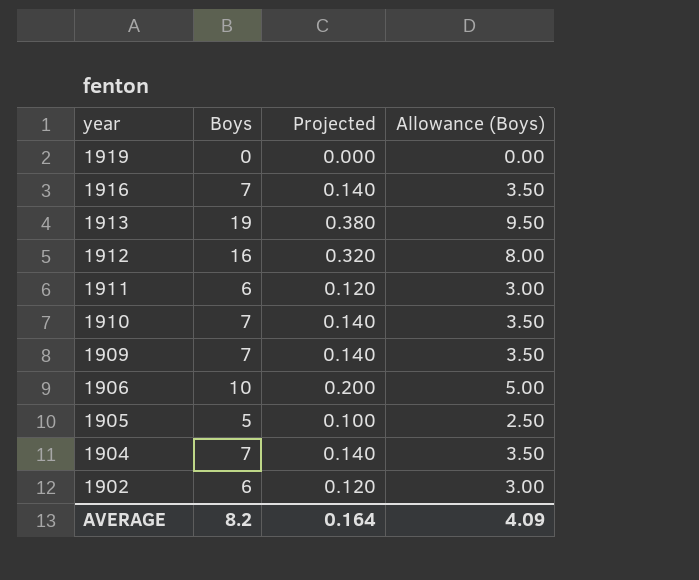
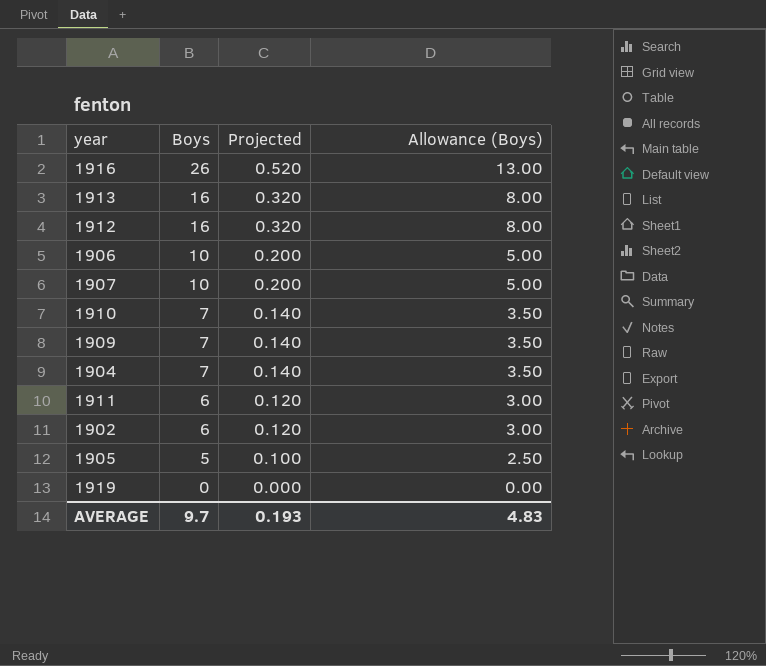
row order: year descending -> Boys descending
1916 | Boys: 7 -> 26
1916 | Projected: 0.140 -> 0.520
1916 | Allowance (Boys): 3.50 -> 13.00
1913 | Boys: 19 -> 16
1913 | Projected: 0.380 -> 0.320
1913 | Allowance (Boys): 9.50 -> 8.00
row 1907: none -> 10 | 0.200 | 5.00
AVERAGE | Boys: 8.2 -> 9.7
AVERAGE | Projected: 0.164 -> 0.193
AVERAGE | Allowance (Boys): 4.09 -> 4.83

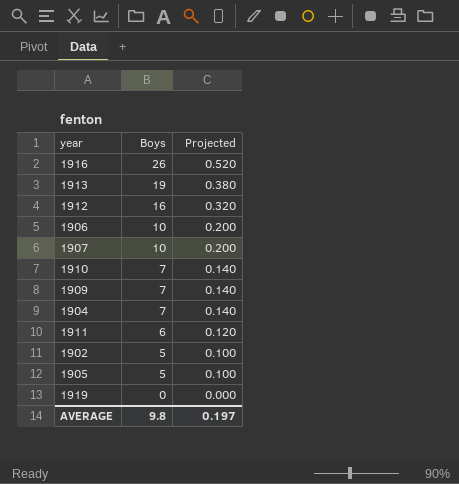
column Allowance (Boys) | formula: [Boys] * 0.5 -> none
1913 | Boys: 16 -> 19
1913 | Projected: 0.320 -> 0.380
1902 | Boys: 6 -> 5
1902 | Projected: 0.120 -> 0.100
AVERAGE | Boys: 9.7 -> 9.8
AVERAGE | Projected: 0.193 -> 0.197

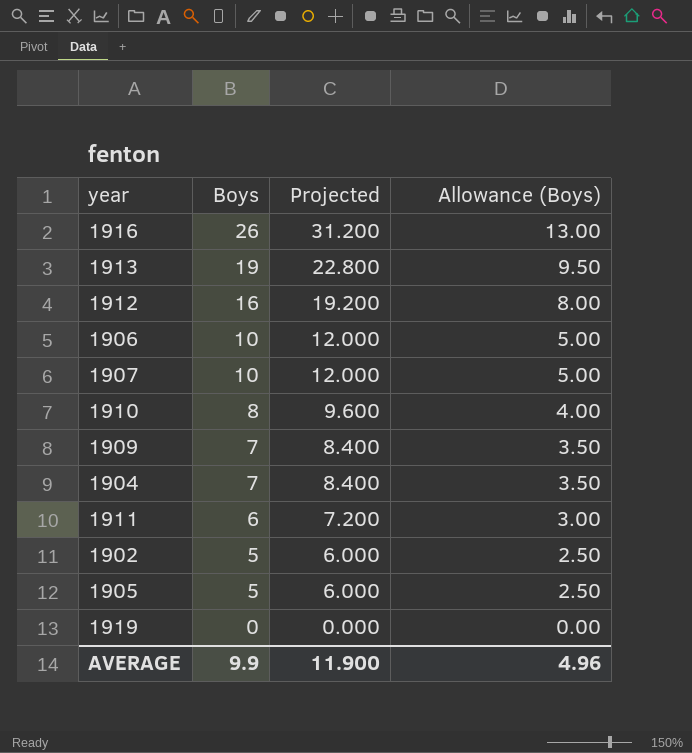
column Projected | formula: [Boys] * 0.02 -> [Boys] * 1.2
column Allowance (Boys) | formula: none -> [Boys] * 0.5
1910 | Boys: 7 -> 8
AVERAGE | Boys: 9.8 -> 9.9
AVERAGE | Projected: 0.197 -> 11.900

